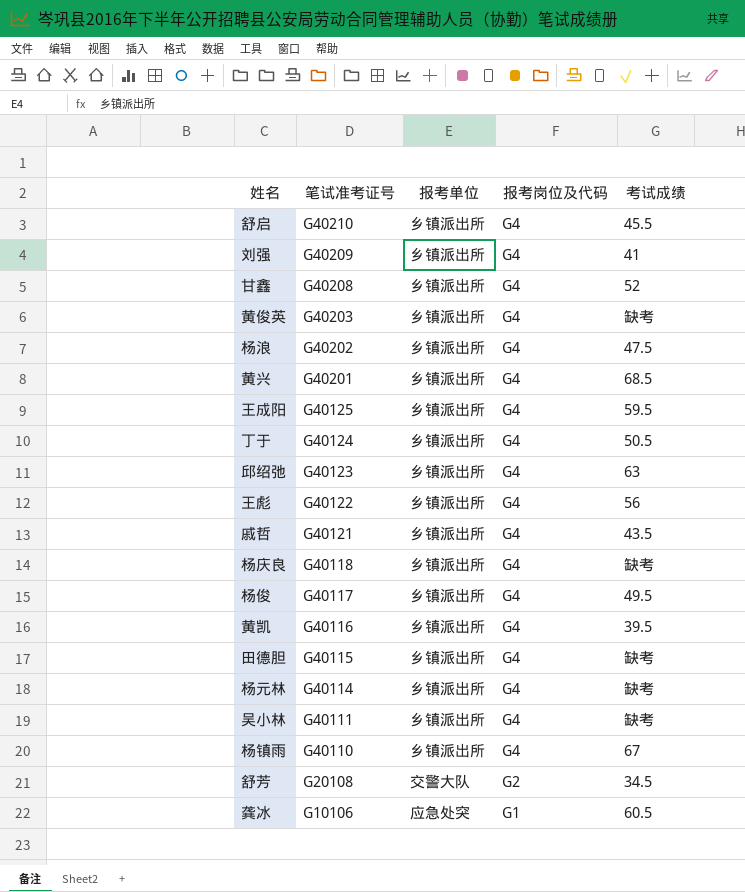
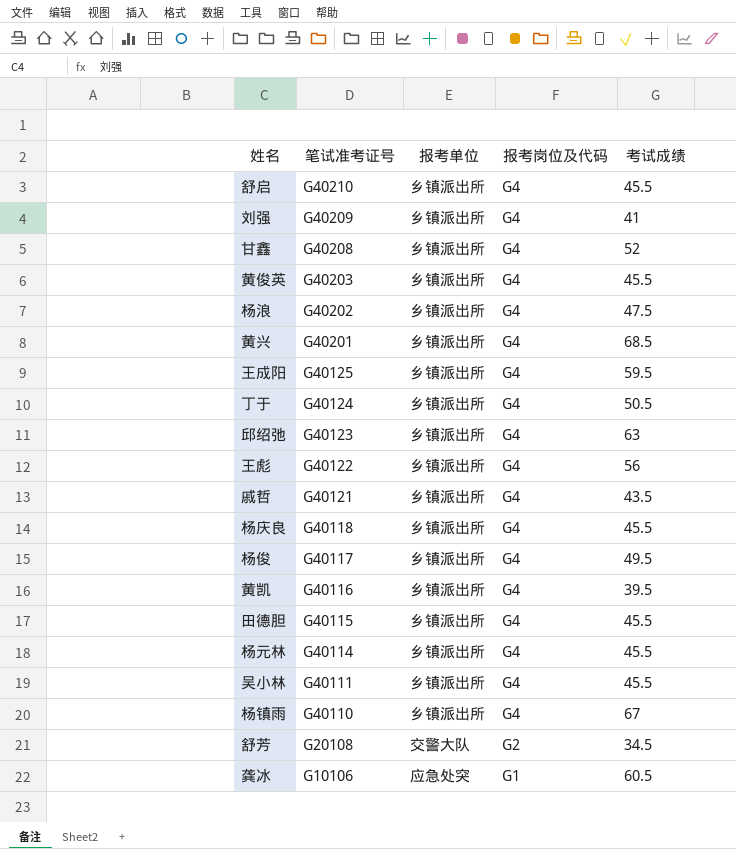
黄俊英 | 考试成绩: 缺考 -> 45.5
杨庆良 | 考试成绩: 缺考 -> 45.5
田德胆 | 考试成绩: 缺考 -> 45.5
杨元林 | 考试成绩: 缺考 -> 45.5
吴小林 | 考试成绩: 缺考 -> 45.5

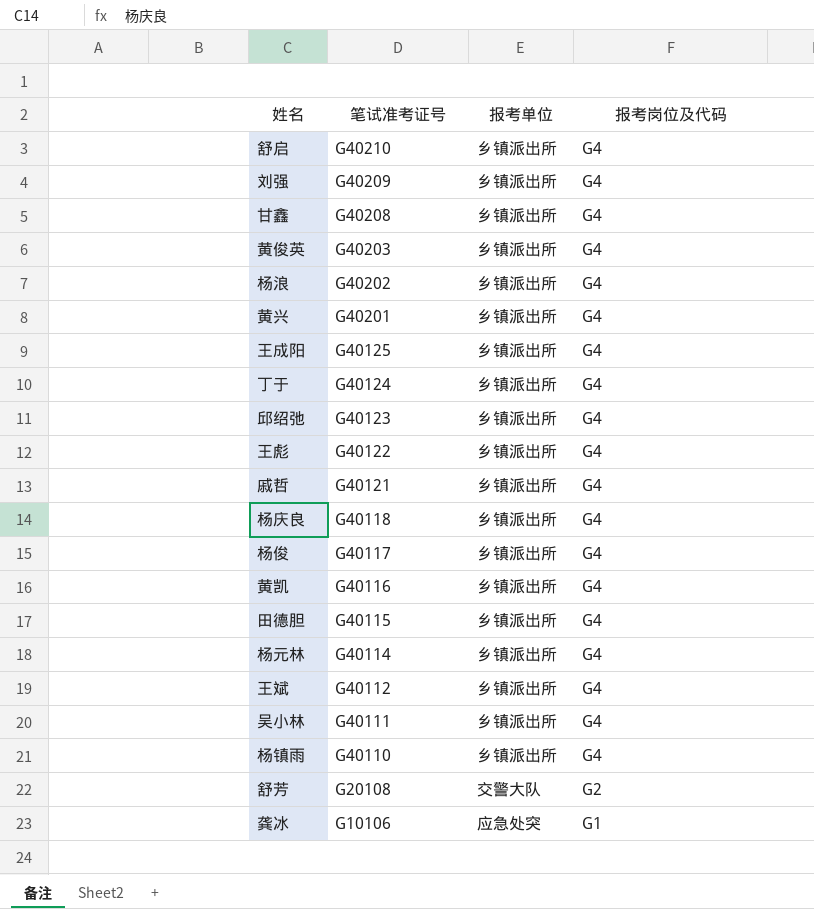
column 考试成绩 | position: 5 -> none
row 王斌: none -> G40112 | 乡镇派出所 | G4

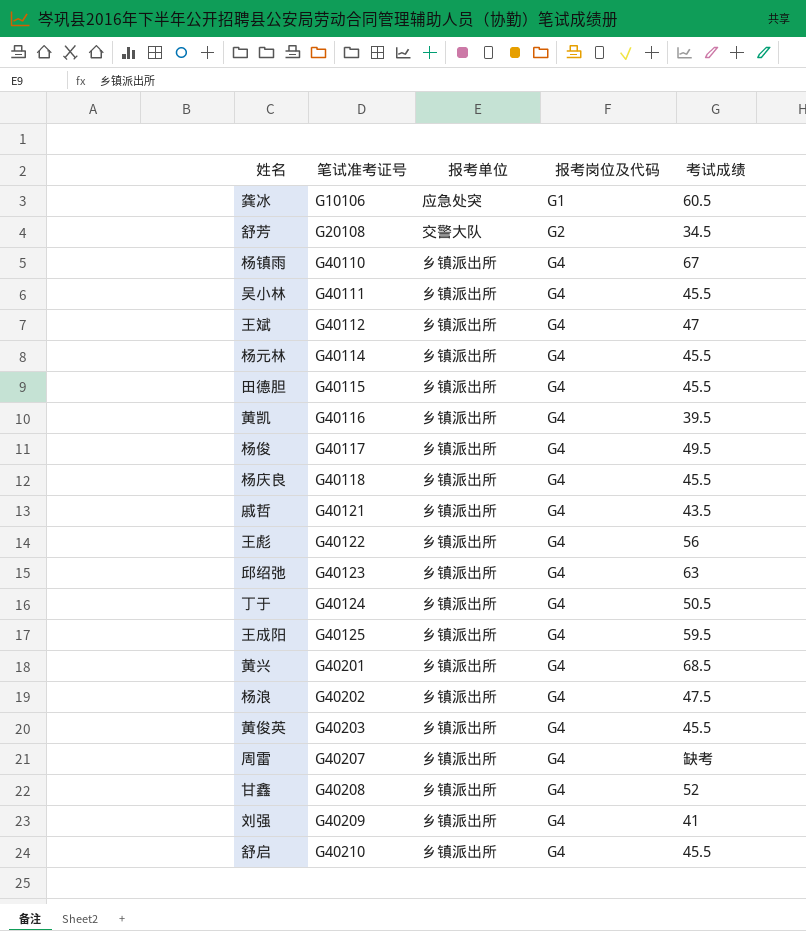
row order: 笔试准考证号 descending -> 笔试准考证号 ascending
column 考试成绩 | position: none -> 5
row 周雷: none -> G40207 | 乡镇派出所 | G4 | 缺考

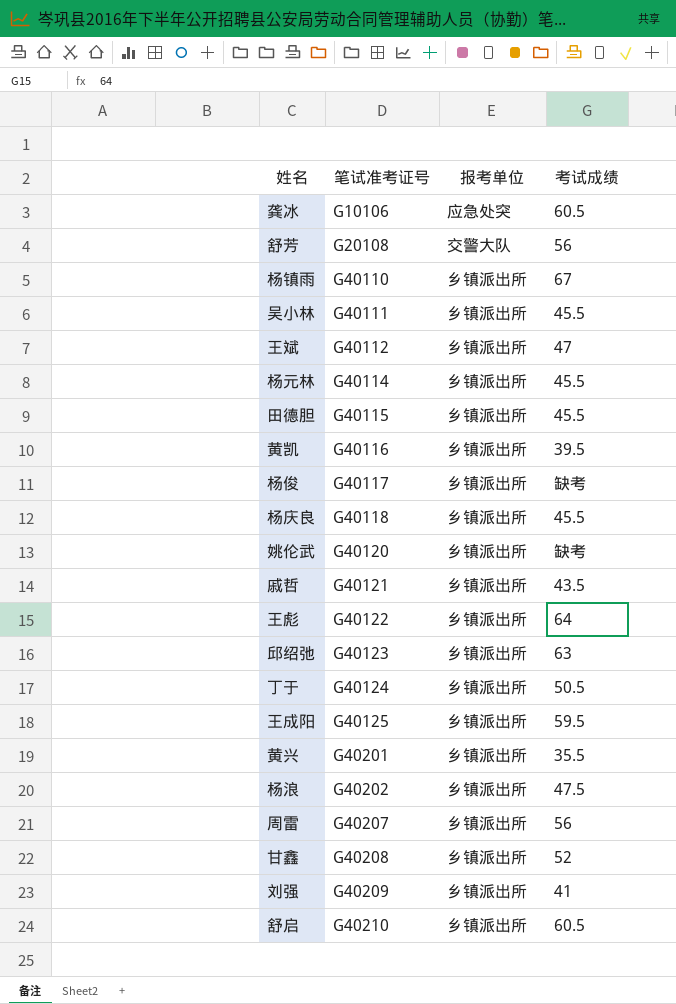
column 报考岗位及代码 | position: 4 -> none
row 黄俊英: G40203 | 乡镇派出所 | G4 | 45.5 -> none
舒芳 | 考试成绩: 34.5 -> 56
杨俊 | 考试成绩: 49.5 -> 缺考
row 姚伦武: none -> G40120 | 乡镇派出所 | 缺考
王彪 | 考试成绩: 56 -> 64
黄兴 | 考试成绩: 68.5 -> 35.5
周雷 | 考试成绩: 缺考 -> 56
舒启 | 考试成绩: 45.5 -> 60.5

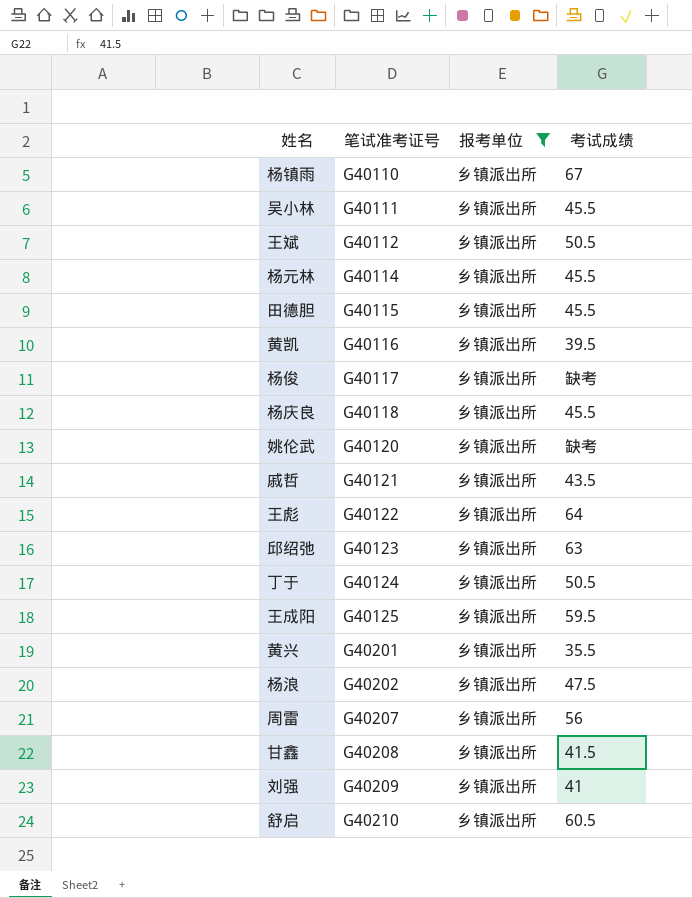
filter: none -> 报考单位 = 乡镇派出所
王斌 | 考试成绩: 47 -> 50.5
甘鑫 | 考试成绩: 52 -> 41.5

